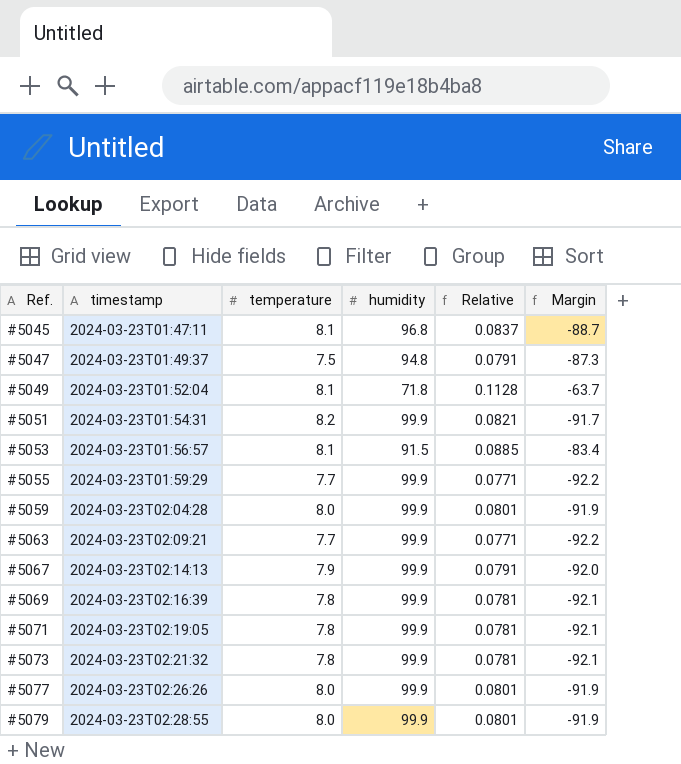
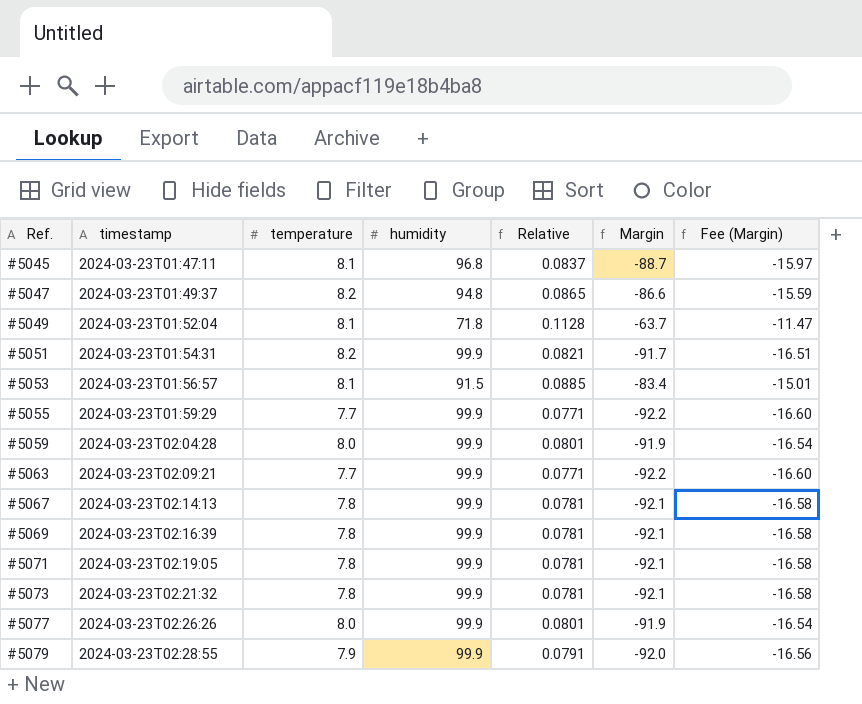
column Fee (Margin) | formula: none -> [Margin] * 0.18
#5047 | temperature: 7.5 -> 8.2
#5047 | Relative: 0.0791 -> 0.0865
#5047 | Margin: -87.3 -> -86.6
#5067 | temperature: 7.9 -> 7.8
#5067 | Relative: 0.0791 -> 0.0781
#5067 | Margin: -92.0 -> -92.1
#5079 | temperature: 8.0 -> 7.9
#5079 | Relative: 0.0801 -> 0.0791
#5079 | Margin: -91.9 -> -92.0

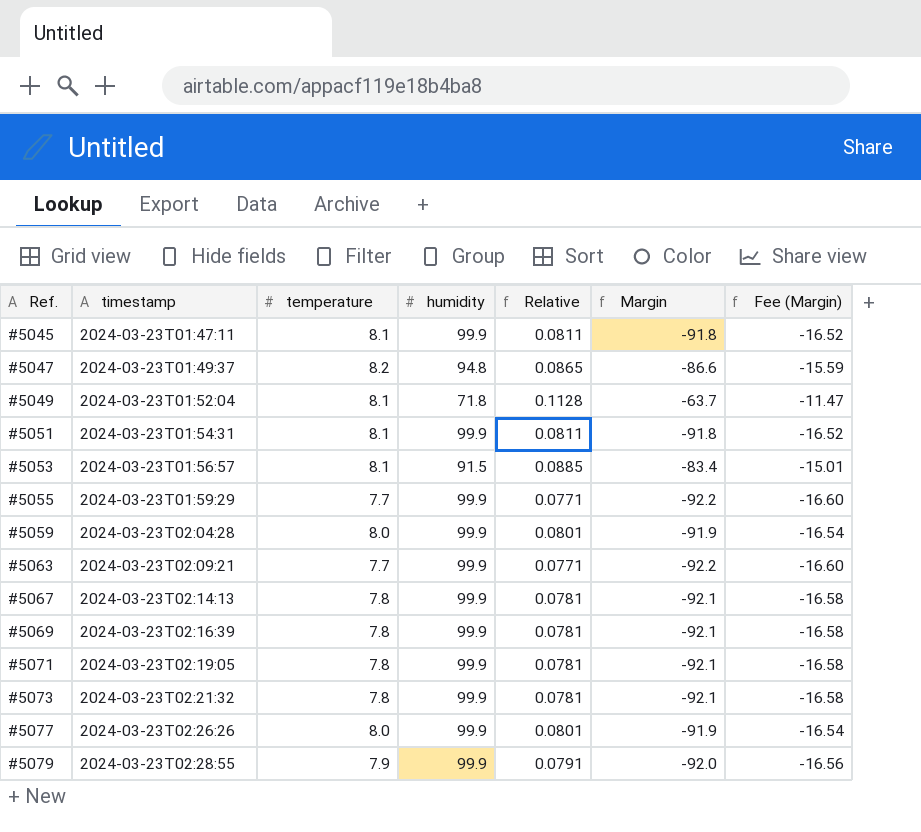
#5045 | humidity: 96.8 -> 99.9
#5045 | Relative: 0.0837 -> 0.0811
#5045 | Margin: -88.7 -> -91.8
#5045 | Fee (Margin): -15.97 -> -16.52
#5051 | temperature: 8.2 -> 8.1
#5051 | Relative: 0.0821 -> 0.0811
#5051 | Margin: -91.7 -> -91.8
#5051 | Fee (Margin): -16.51 -> -16.52

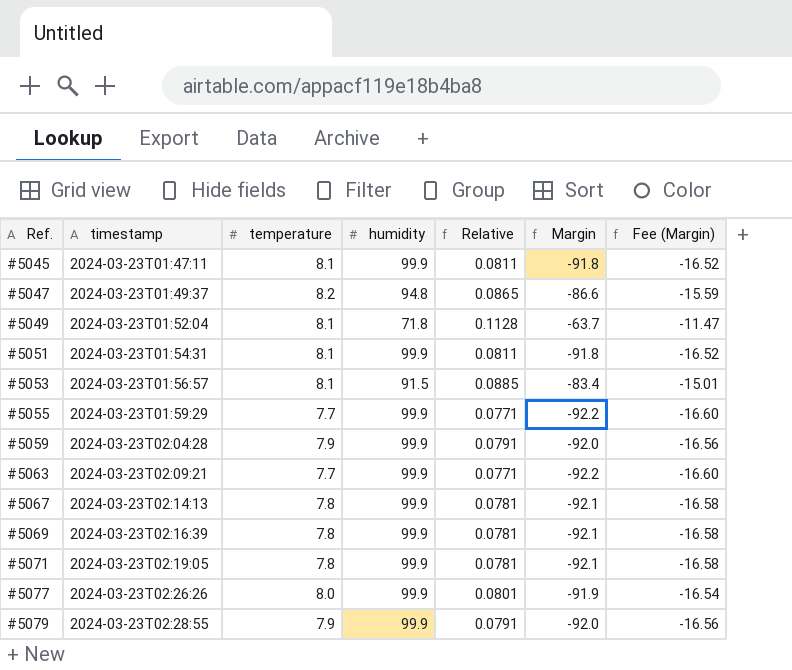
row #5073: 2024-03-23T02:21:32 | 7.8 | 99.9 | 0.0781 | -92.1 | -16.58 -> none
#5059 | temperature: 8.0 -> 7.9
#5059 | Relative: 0.0801 -> 0.0791
#5059 | Margin: -91.9 -> -92.0
#5059 | Fee (Margin): -16.54 -> -16.56

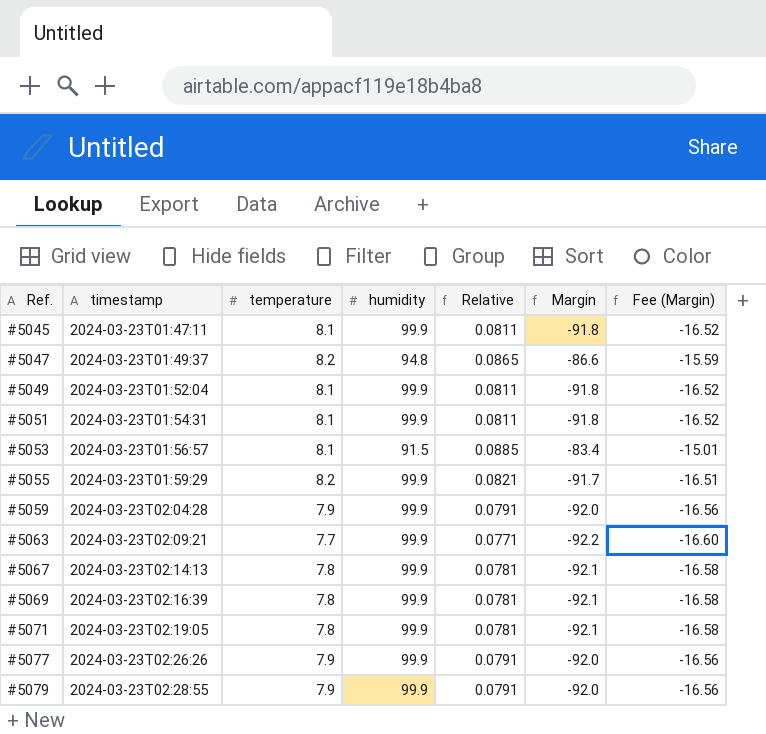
#5049 | humidity: 71.8 -> 99.9
#5049 | Relative: 0.1128 -> 0.0811
#5049 | Margin: -63.7 -> -91.8
#5049 | Fee (Margin): -11.47 -> -16.52
#5055 | temperature: 7.7 -> 8.2
#5055 | Relative: 0.0771 -> 0.0821
#5055 | Margin: -92.2 -> -91.7
#5055 | Fee (Margin): -16.60 -> -16.51
#5077 | temperature: 8.0 -> 7.9
#5077 | Relative: 0.0801 -> 0.0791
#5077 | Margin: -91.9 -> -92.0
#5077 | Fee (Margin): -16.54 -> -16.56

